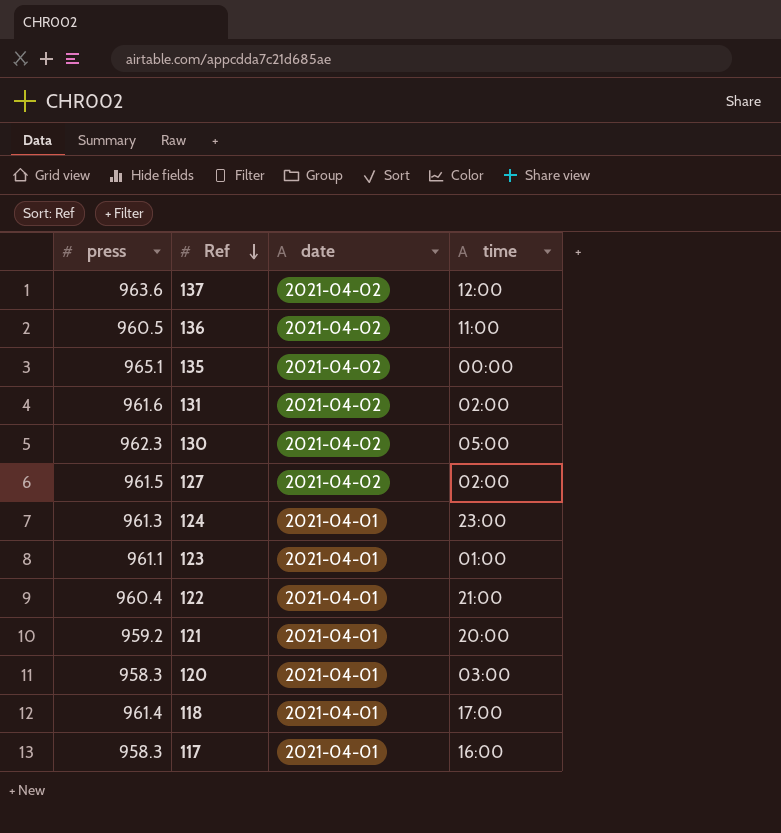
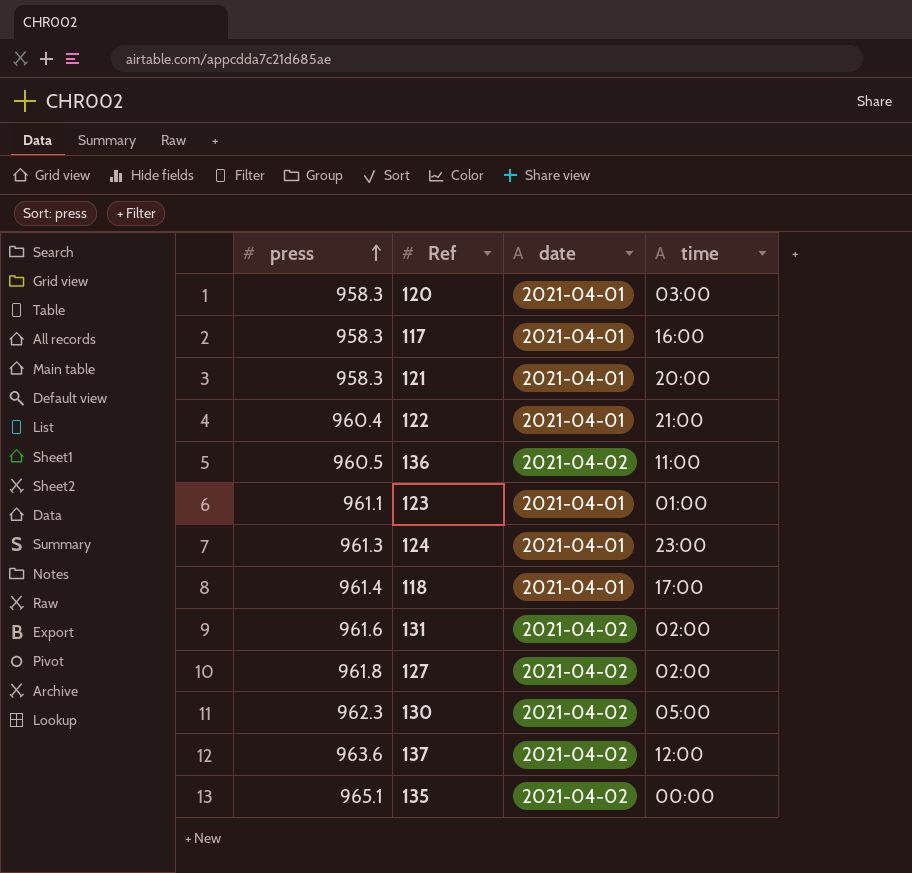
row order: Ref descending -> press ascending
121 | press: 959.2 -> 958.3
127 | press: 961.5 -> 961.8

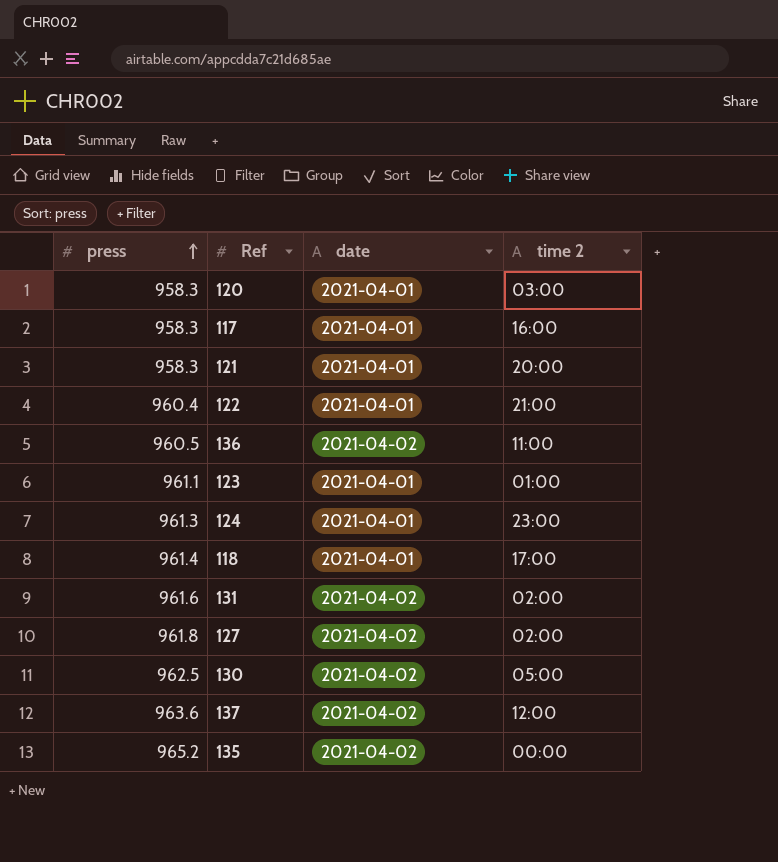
column name: time -> time 2
130 | press: 962.3 -> 962.5
135 | press: 965.1 -> 965.2

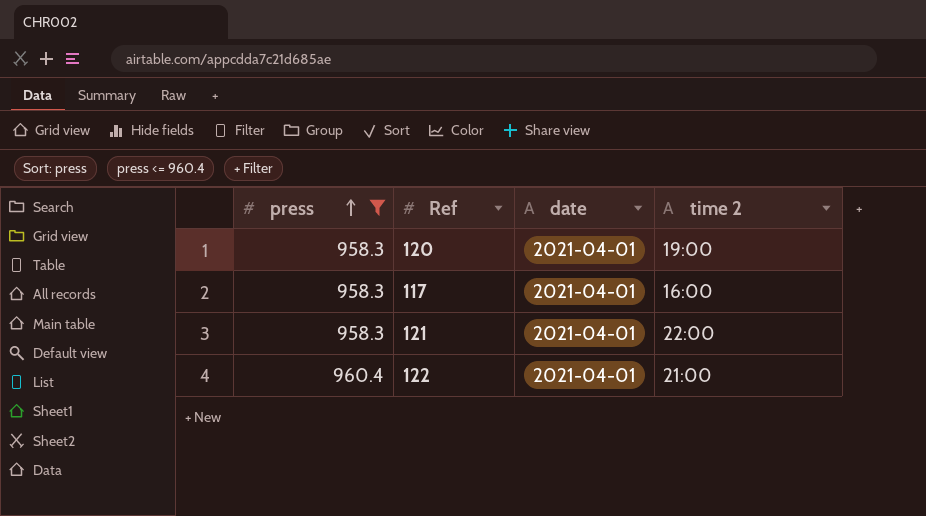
filter: none -> press <= 960.4
120 | time 2: 03:00 -> 19:00
121 | time 2: 20:00 -> 22:00

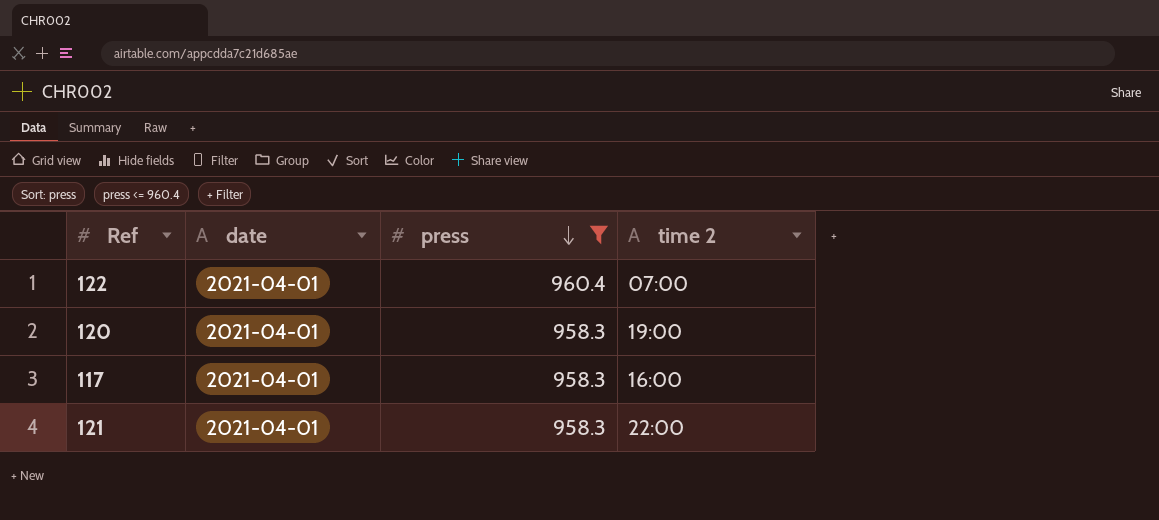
row order: press ascending -> press descending
column press | position: 1 -> 3
122 | time 2: 21:00 -> 07:00

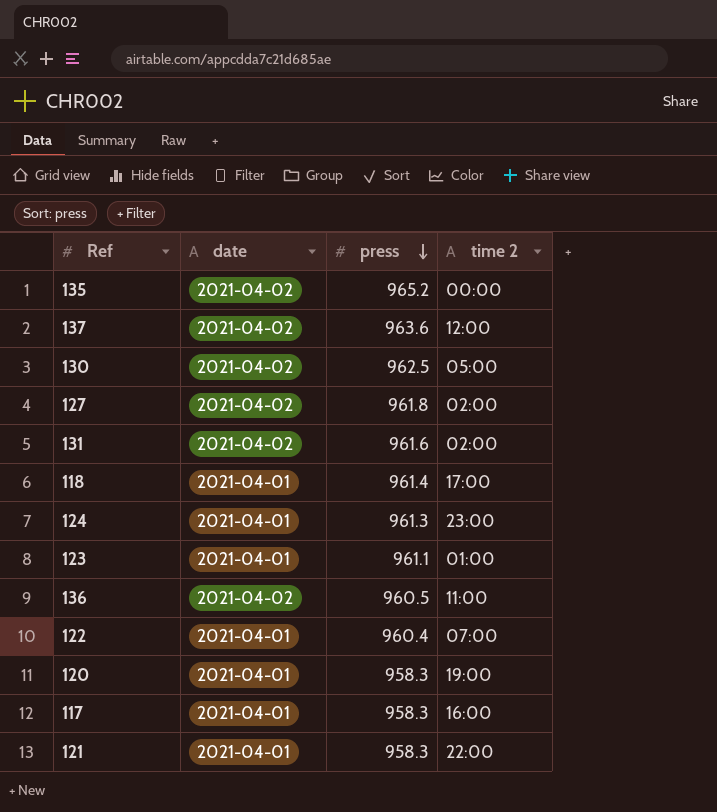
filter: press <= 960.4 -> none

